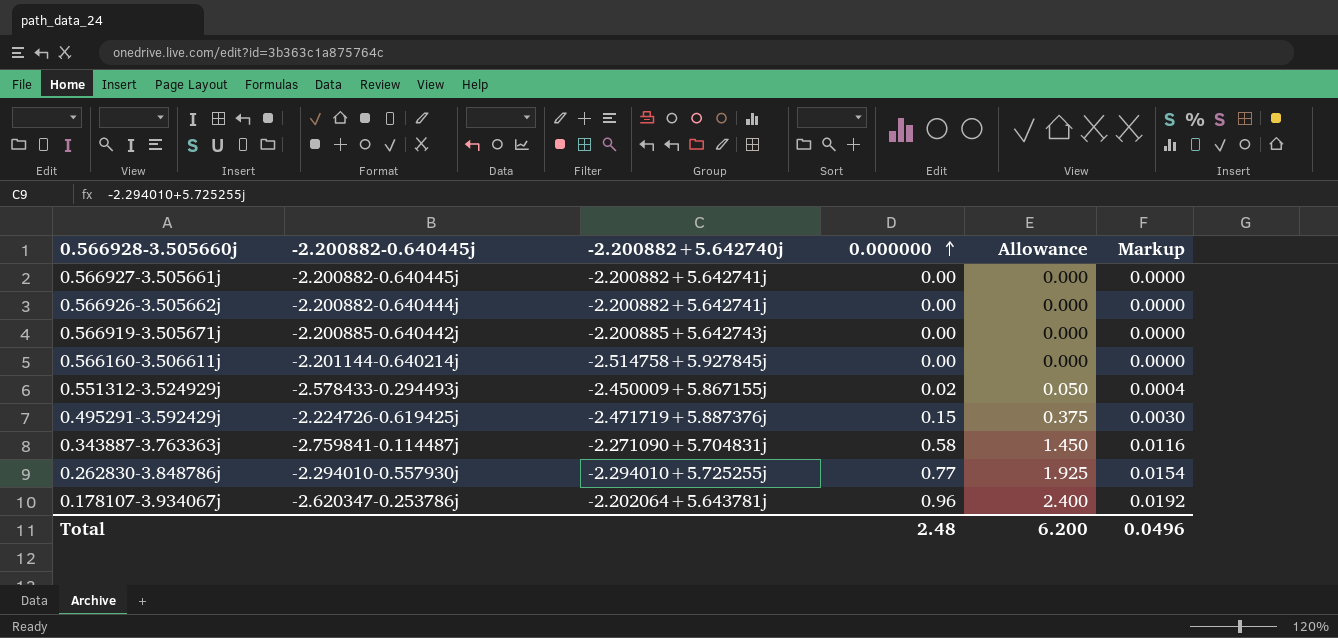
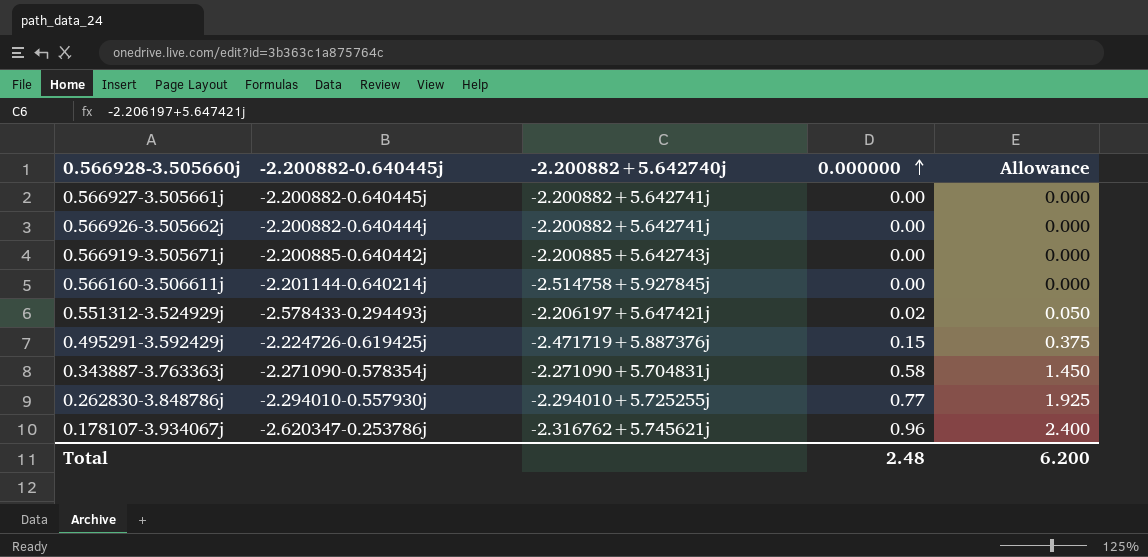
column Markup | formula: [0.000000] * 0.02 -> none
0.551312-3.524929j | -2.200882+5.642740j: -2.450009+5.867155j -> -2.206197+5.647421j
0.343887-3.763363j | -2.200882-0.640445j: -2.759841-0.114487j -> -2.271090-0.578354j
0.178107-3.934067j | -2.200882+5.642740j: -2.202064+5.643781j -> -2.316762+5.745621j

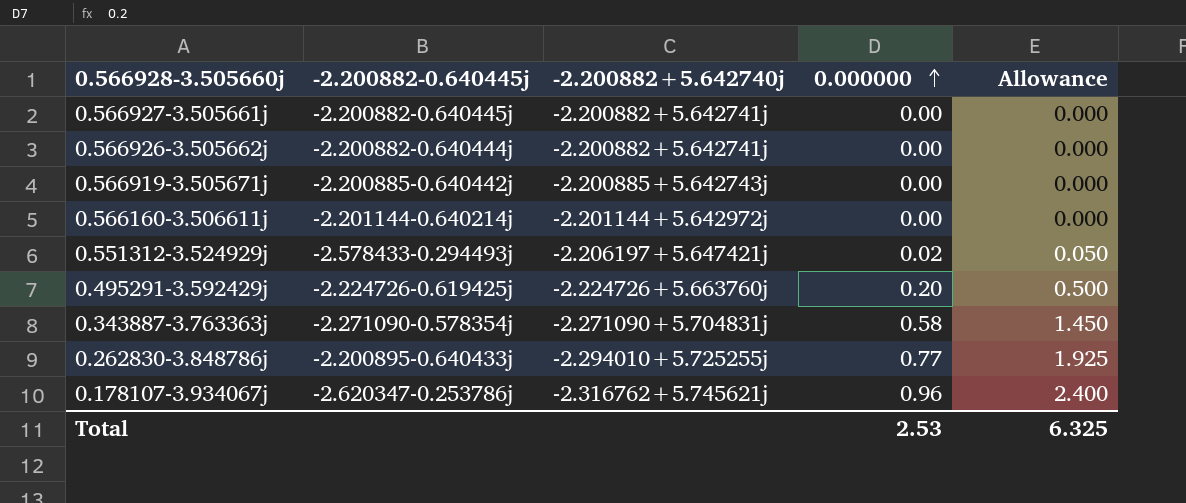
0.566160-3.506611j | -2.200882+5.642740j: -2.514758+5.927845j -> -2.201144+5.642972j
0.495291-3.592429j | -2.200882+5.642740j: -2.471719+5.887376j -> -2.224726+5.663760j
0.495291-3.592429j | 0.000000: 0.15 -> 0.20
0.495291-3.592429j | Allowance: 0.375 -> 0.500
0.262830-3.848786j | -2.200882-0.640445j: -2.294010-0.557930j -> -2.200895-0.640433j
Total | 0.000000: 2.48 -> 2.53
Total | Allowance: 6.200 -> 6.325

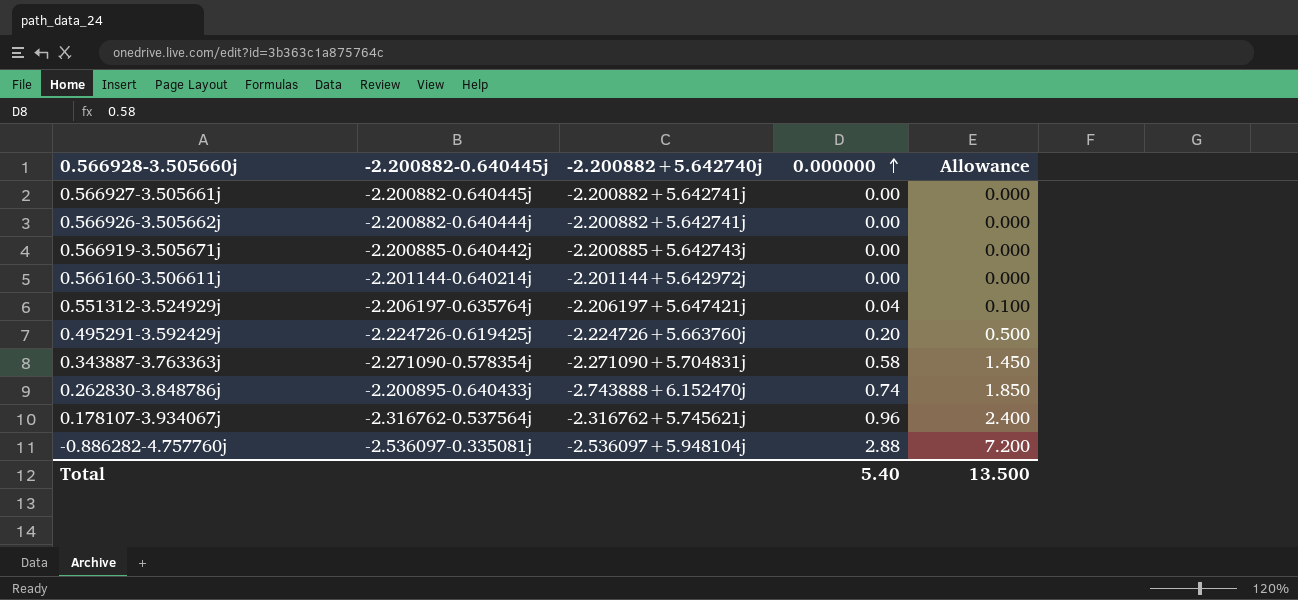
0.551312-3.524929j | -2.200882-0.640445j: -2.578433-0.294493j -> -2.206197-0.635764j
0.551312-3.524929j | 0.000000: 0.02 -> 0.04
0.551312-3.524929j | Allowance: 0.050 -> 0.100
0.262830-3.848786j | -2.200882+5.642740j: -2.294010+5.725255j -> -2.743888+6.152470j
0.262830-3.848786j | 0.000000: 0.77 -> 0.74
0.262830-3.848786j | Allowance: 1.925 -> 1.850
0.178107-3.934067j | -2.200882-0.640445j: -2.620347-0.253786j -> -2.316762-0.537564j
row -0.886282-4.757760j: none -> -2.536097-0.335081j | -2.536097+5.948104j | 2.88 | 7.200
Total | 0.000000: 2.53 -> 5.40
Total | Allowance: 6.325 -> 13.500

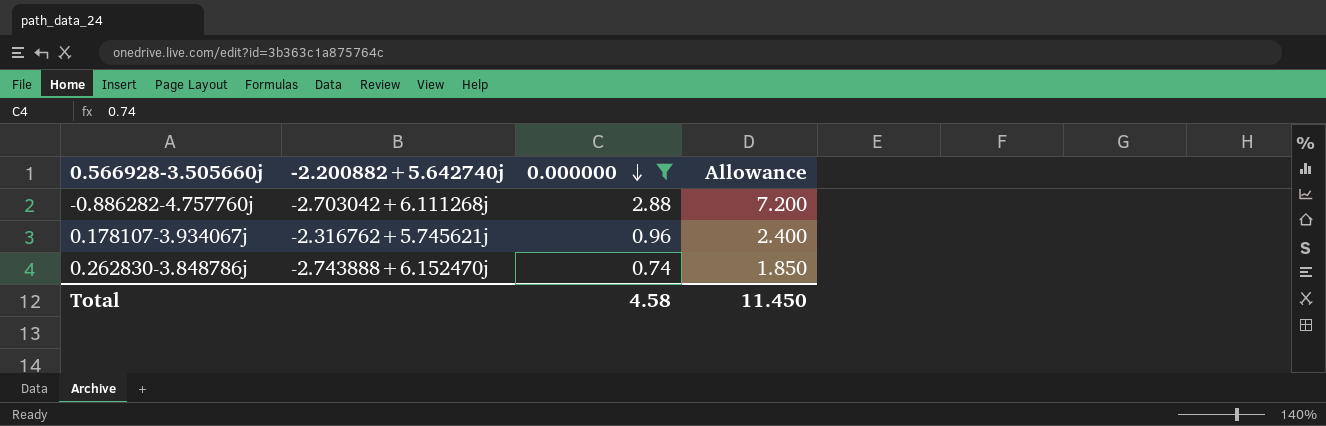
filter: none -> 0.000000 >= 0.74
row order: 0.000000 ascending -> 0.000000 descending
column -2.200882-0.640445j | position: 2 -> none
-0.886282-4.757760j | -2.200882+5.642740j: -2.536097+5.948104j -> -2.703042+6.111268j
Total | 0.000000: 5.40 -> 4.58
Total | Allowance: 13.500 -> 11.450

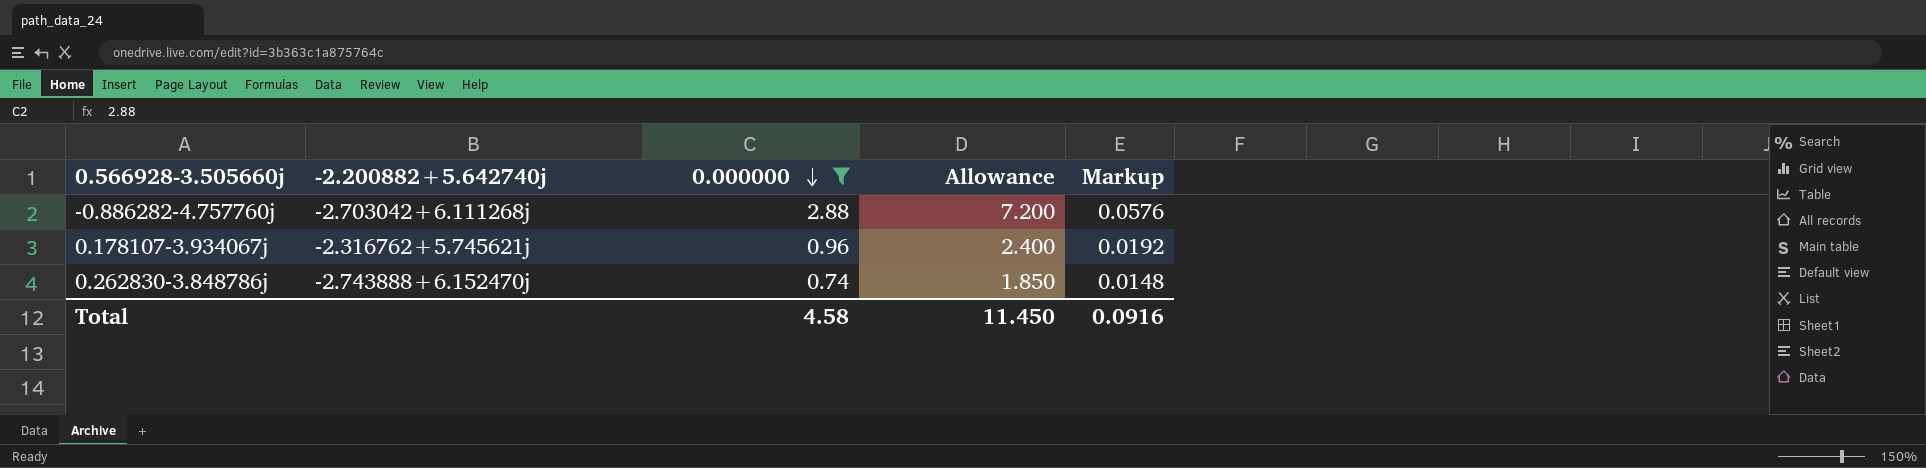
column Markup | formula: none -> [0.000000] * 0.02

